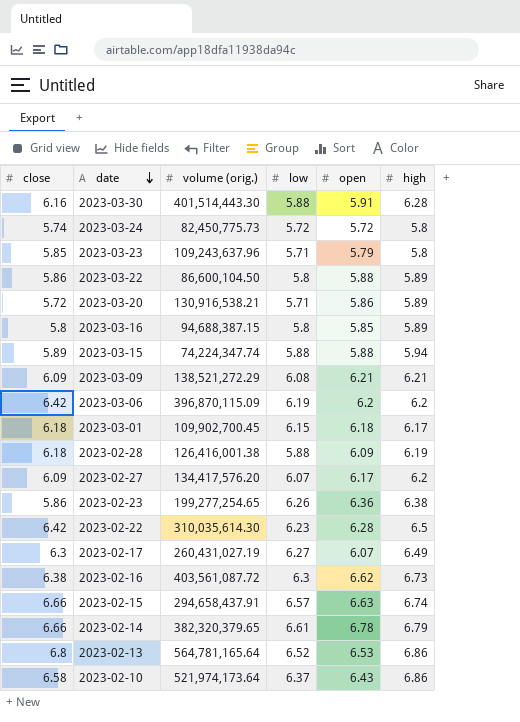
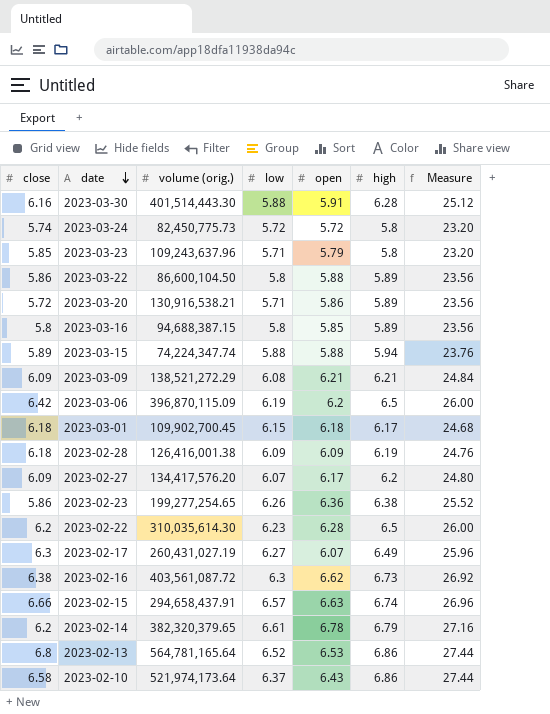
column Measure | formula: none -> [high] * 4
2023-03-06 | high: 6.2 -> 6.5
2023-02-28 | low: 5.88 -> 6.09
2023-02-22 | close: 6.42 -> 6.2
2023-02-14 | close: 6.66 -> 6.2

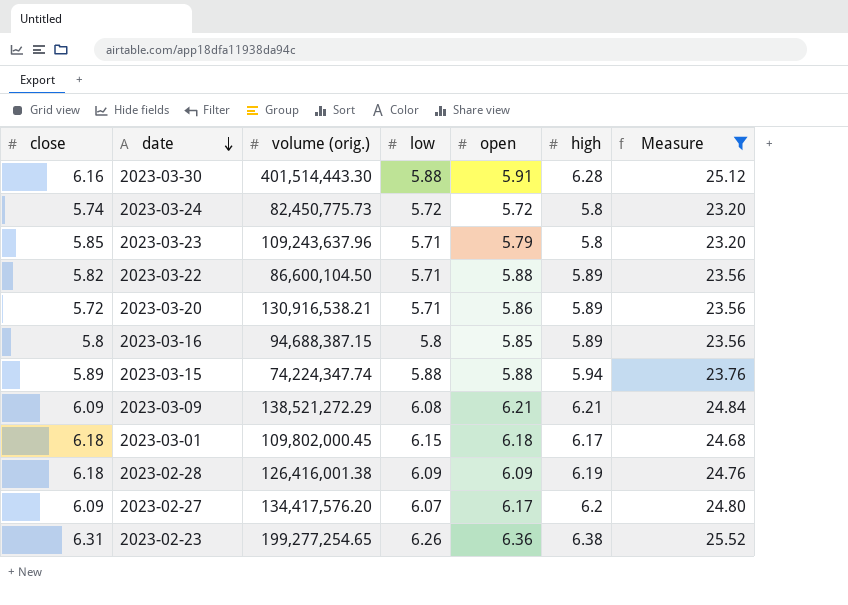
filter: none -> Measure <= 25.52
2023-03-22 | close: 5.86 -> 5.82
2023-03-22 | low: 5.8 -> 5.71
2023-03-01 | volume (orig.): 109,902,700.45 -> 109,802,000.45
2023-02-23 | close: 5.86 -> 6.31

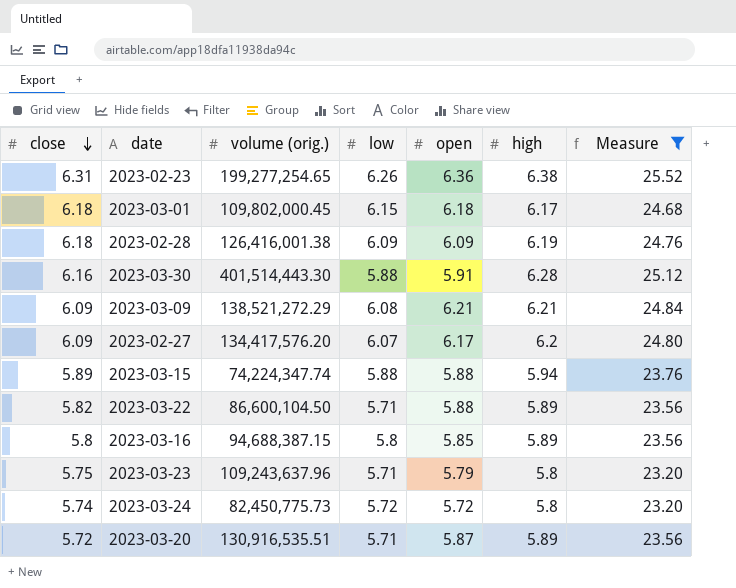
row order: date descending -> close descending
2023-03-23 | close: 5.85 -> 5.75
2023-03-20 | volume (orig.): 130,916,538.21 -> 130,916,535.51
2023-03-20 | open: 5.86 -> 5.87

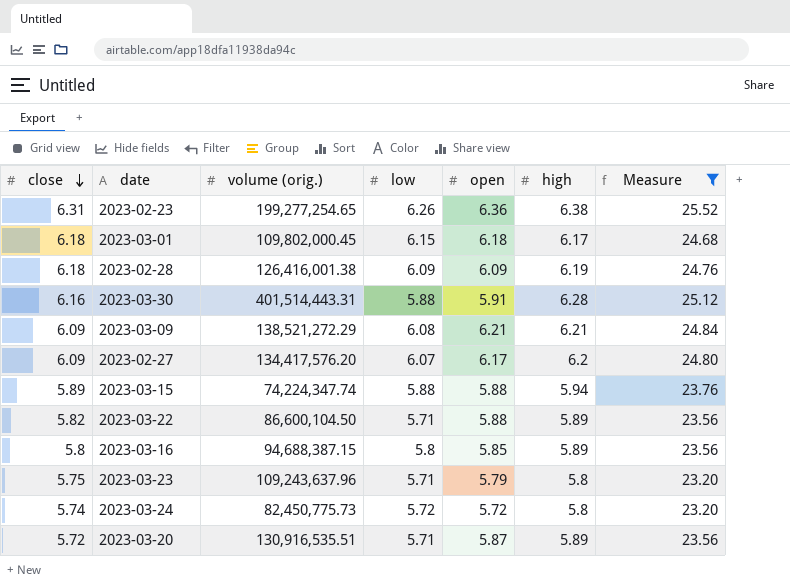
2023-03-30 | volume (orig.): 401,514,443.30 -> 401,514,443.31

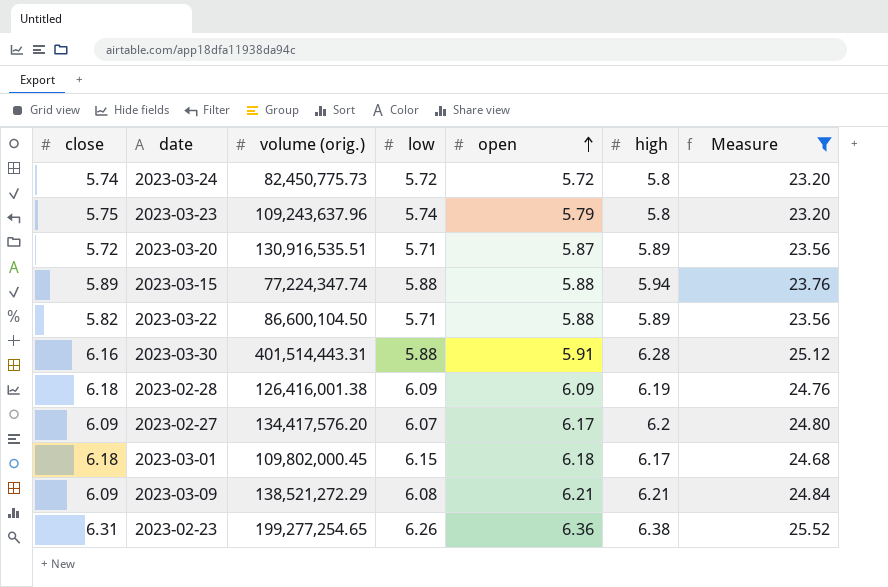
row order: close descending -> open ascending
row 2023-03-16: 5.8 | 94,688,387.15 | 5.8 | 5.85 | 5.89 | 23.56 -> none
2023-03-23 | low: 5.71 -> 5.74
2023-03-15 | volume (orig.): 74,224,347.74 -> 77,224,347.74

